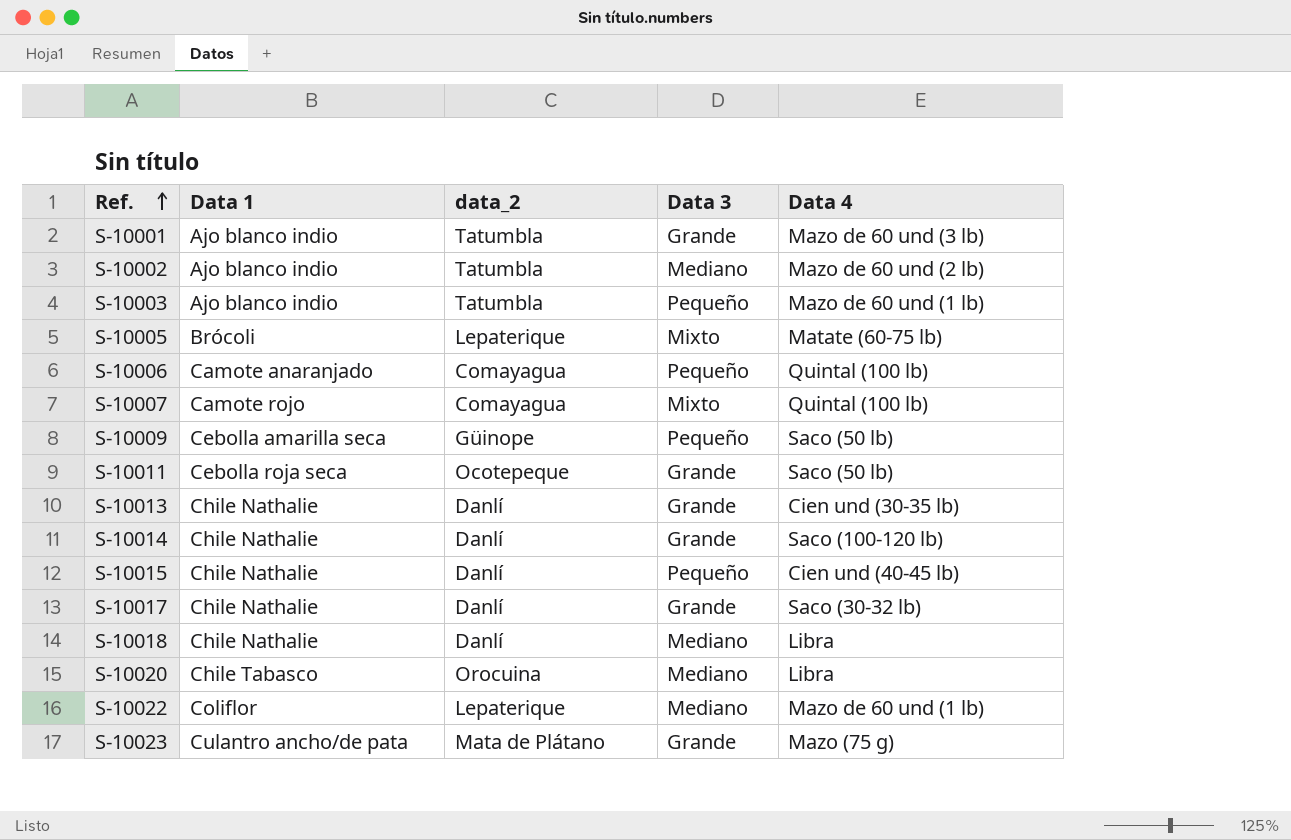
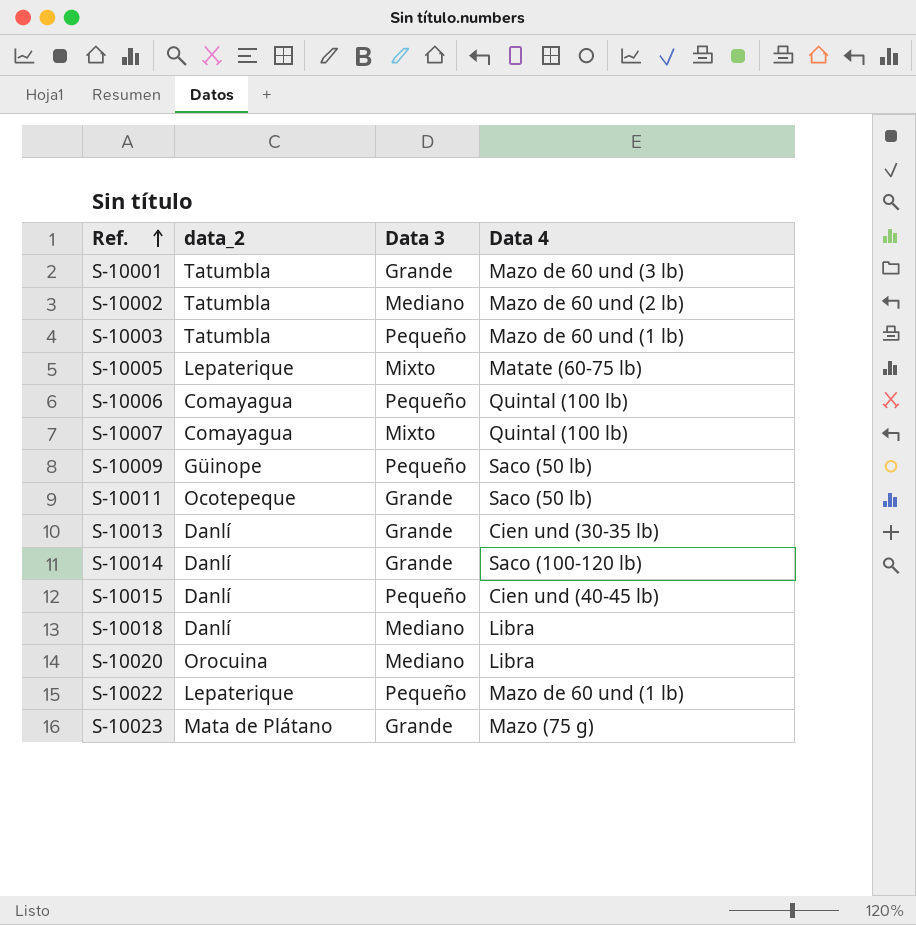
column Data 1 | position: 2 -> none
row S-10017: Chile Nathalie | Danlí | Grande | Saco (30-32 lb) -> none
S-10022 | Data 3: Mediano -> Pequeño

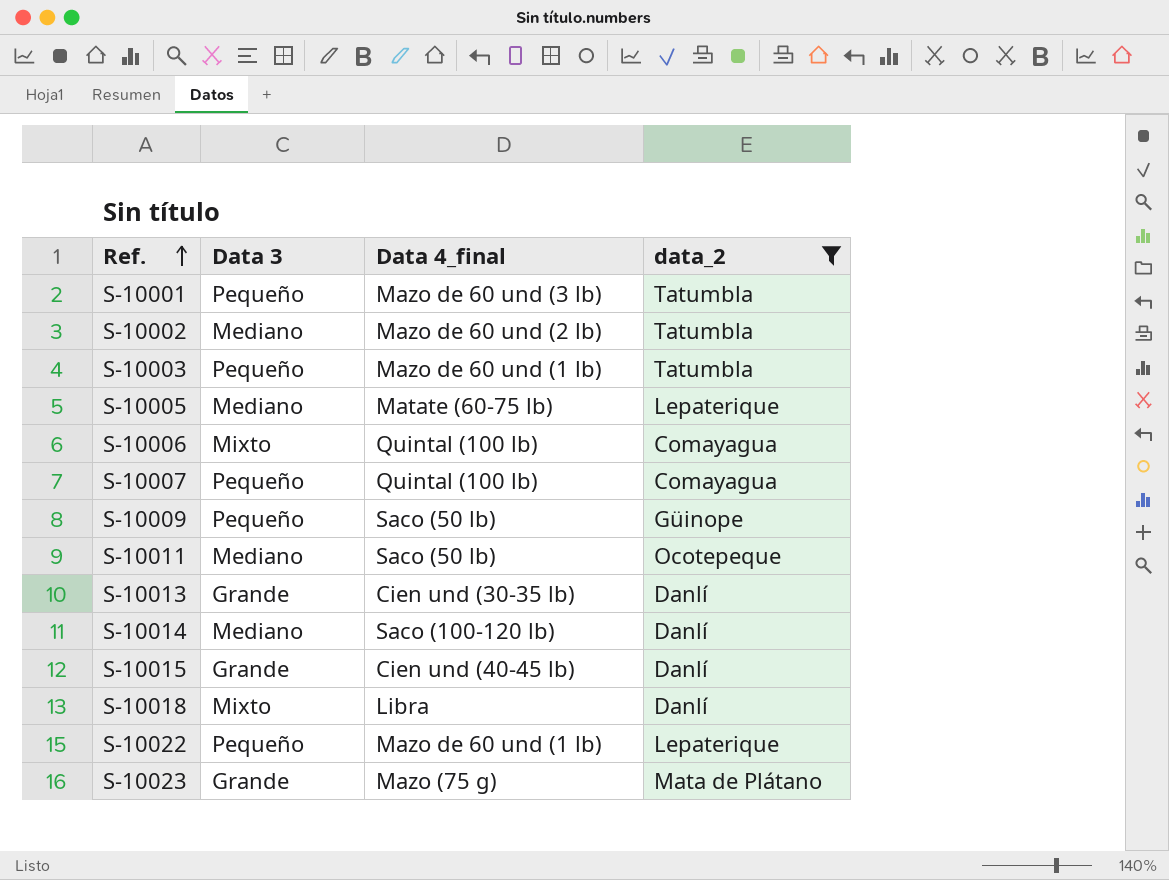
filter: none -> data_2 != Orocuina
column name: Data 4 -> Data 4_final
column data_2 | position: 2 -> 4
S-10001 | Data 3: Grande -> Pequeño
S-10005 | Data 3: Mixto -> Mediano
S-10006 | Data 3: Pequeño -> Mixto
S-10007 | Data 3: Mixto -> Pequeño
S-10011 | Data 3: Grande -> Mediano
S-10014 | Data 3: Grande -> Mediano
S-10015 | Data 3: Pequeño -> Grande
S-10018 | Data 3: Mediano -> Mixto

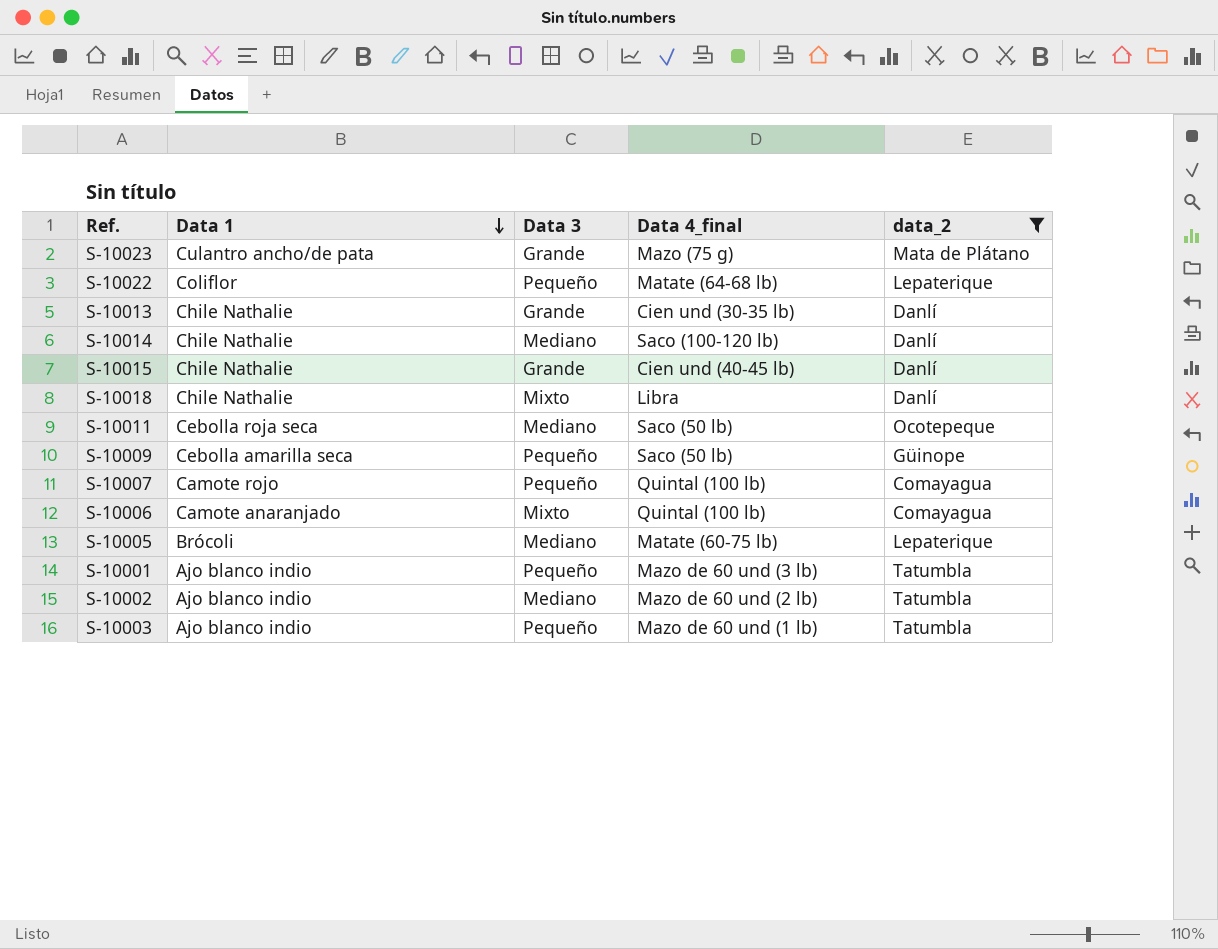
row order: Ref. ascending -> Data 1 descending
column Data 1 | position: none -> 2
S-10022 | Data 4_final: Mazo de 60 und (1 lb) -> Matate (64-68 lb)

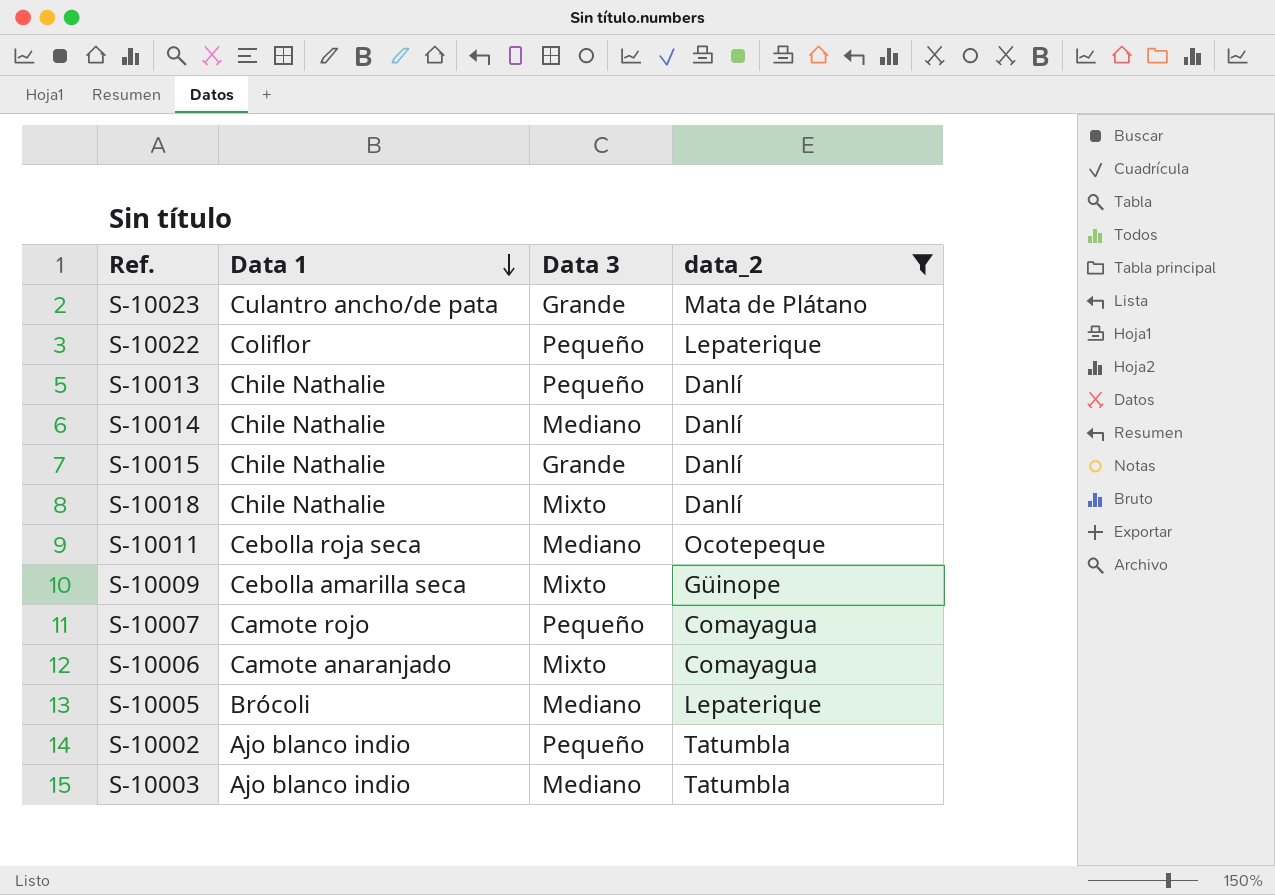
column Data 4_final | position: 4 -> none
row S-10001: Ajo blanco indio | Pequeño | Mazo de 60 und (3 lb) | Tatumbla -> none
S-10013 | Data 3: Grande -> Pequeño
S-10009 | Data 3: Pequeño -> Mixto
S-10002 | Data 3: Mediano -> Pequeño
S-10003 | Data 3: Pequeño -> Mediano

